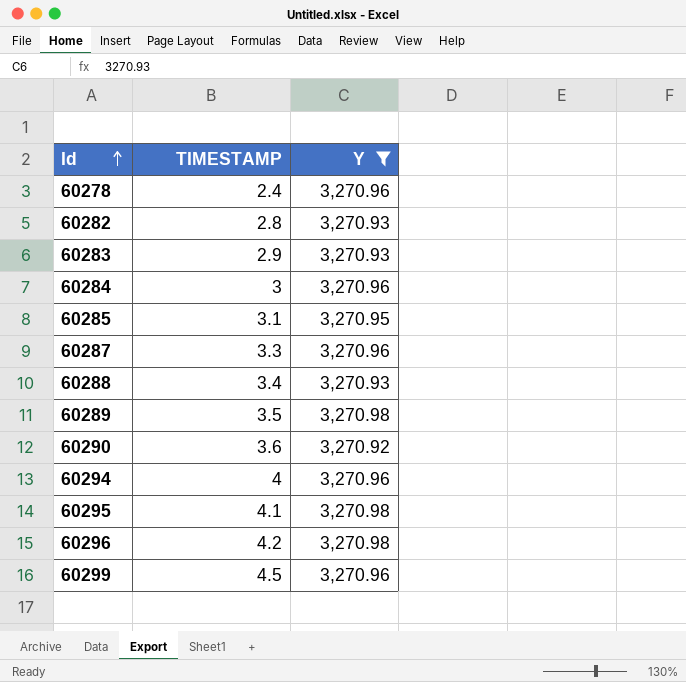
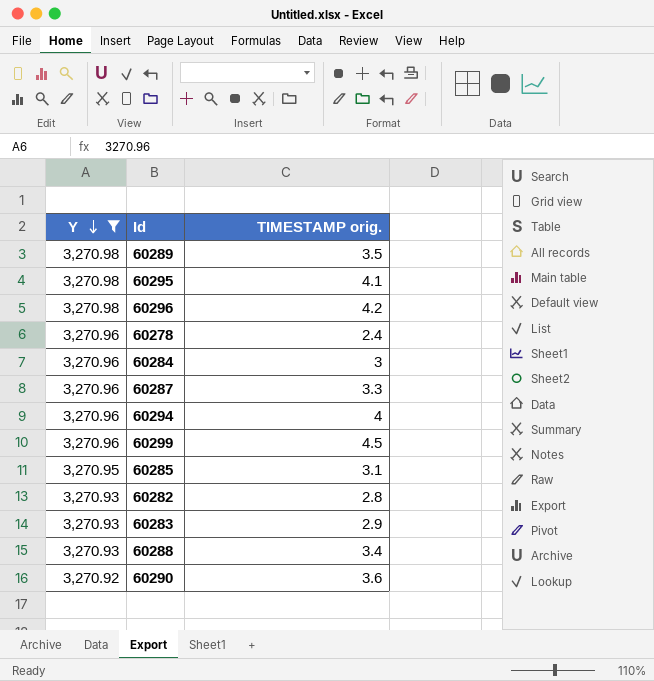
row order: Id ascending -> Y descending
column Y | position: 3 -> 1
column name: TIMESTAMP -> TIMESTAMP orig.

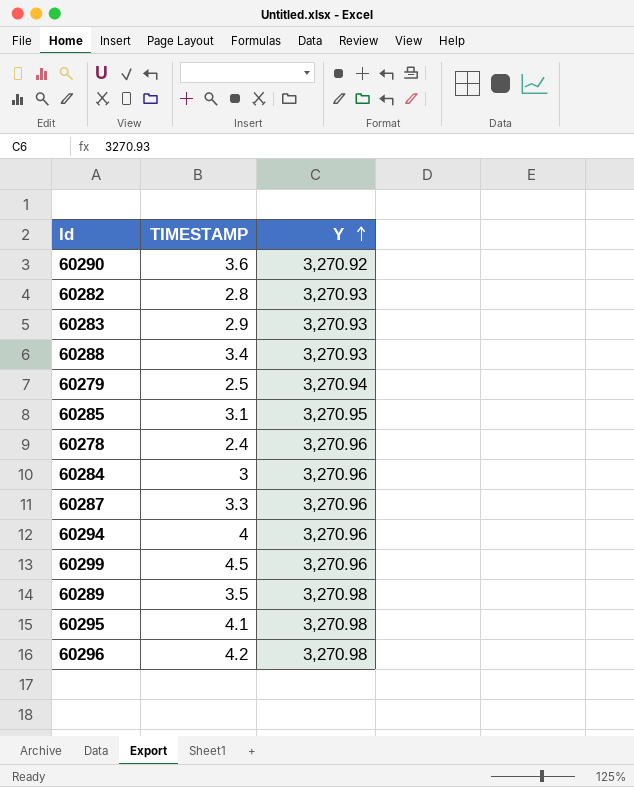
filter: Y != 3,270.94 -> none
row order: Y descending -> Y ascending
column name: TIMESTAMP orig. -> TIMESTAMP
column Y | position: 1 -> 3

